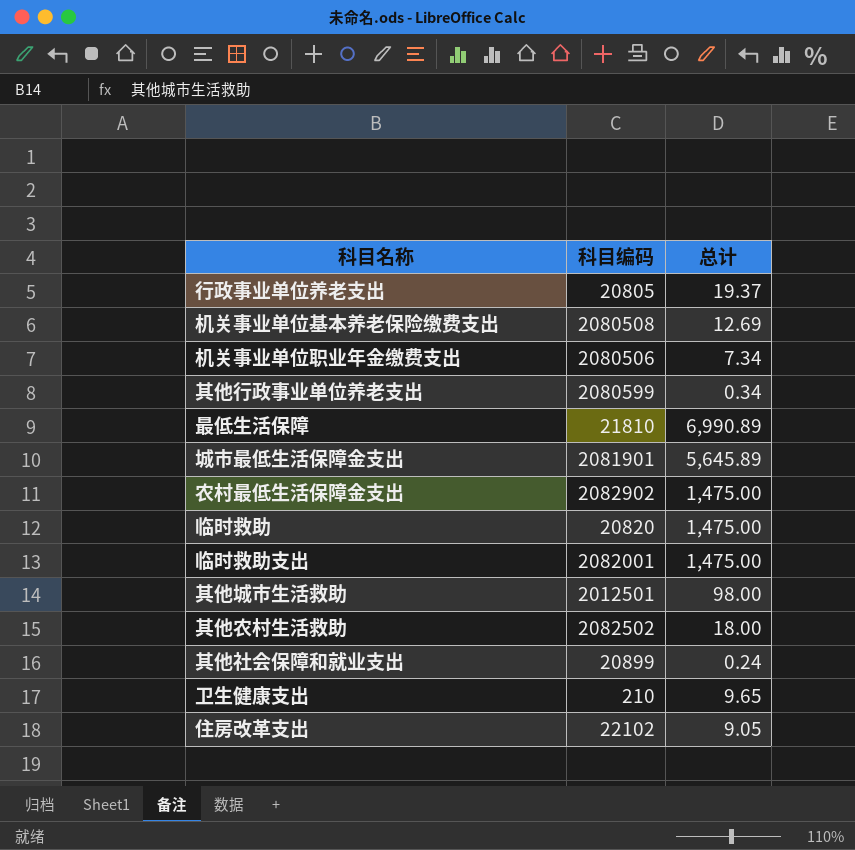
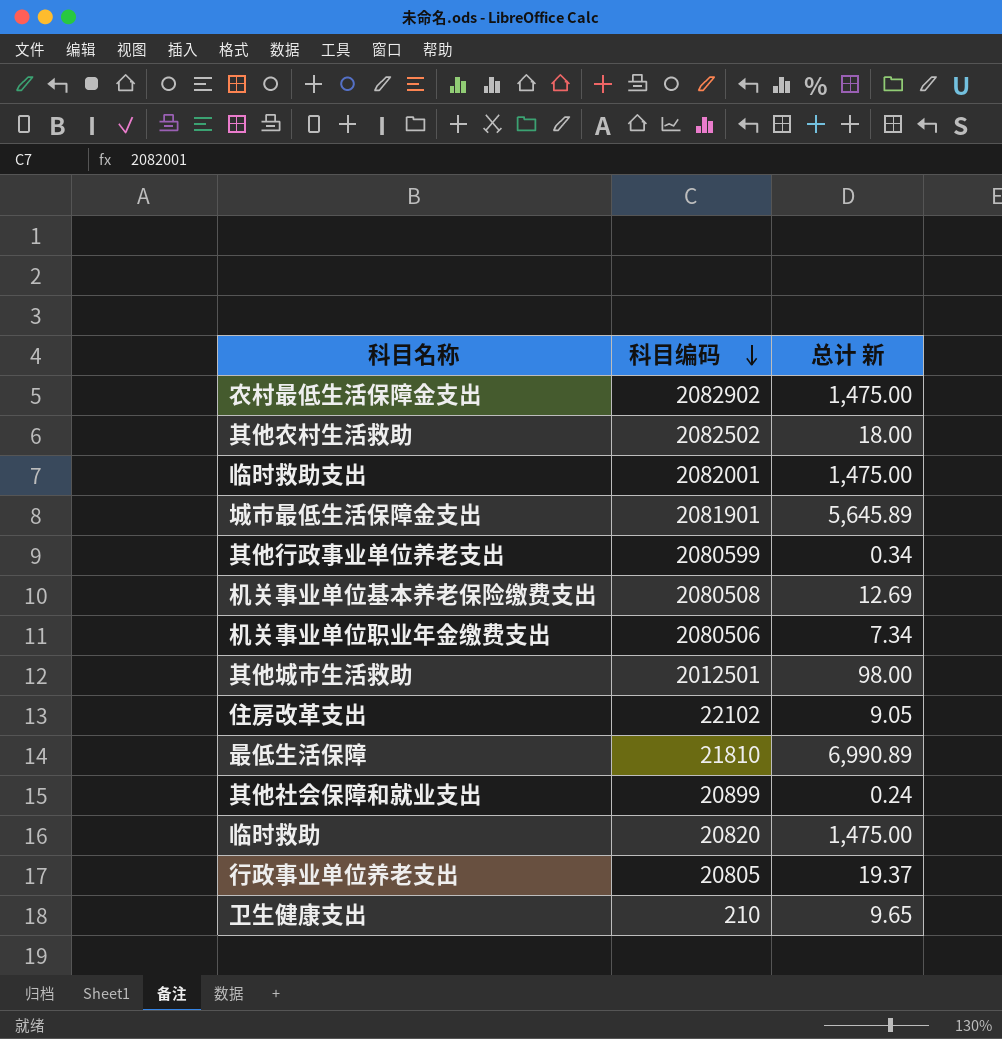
row order: none -> 科目编码 descending
column name: 总计 -> 总计 新

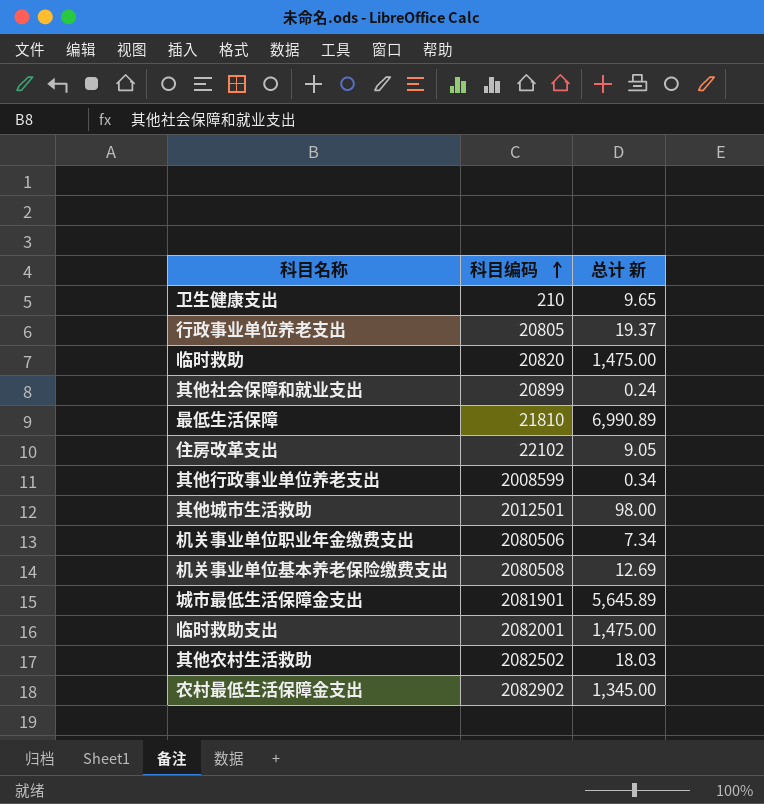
row order: 科目编码 descending -> 科目编码 ascending
其他行政事业单位养老支出 | 科目编码: 2080599 -> 2008599
其他农村生活救助 | 总计 新: 18.00 -> 18.03
农村最低生活保障金支出 | 总计 新: 1,475.00 -> 1,345.00

